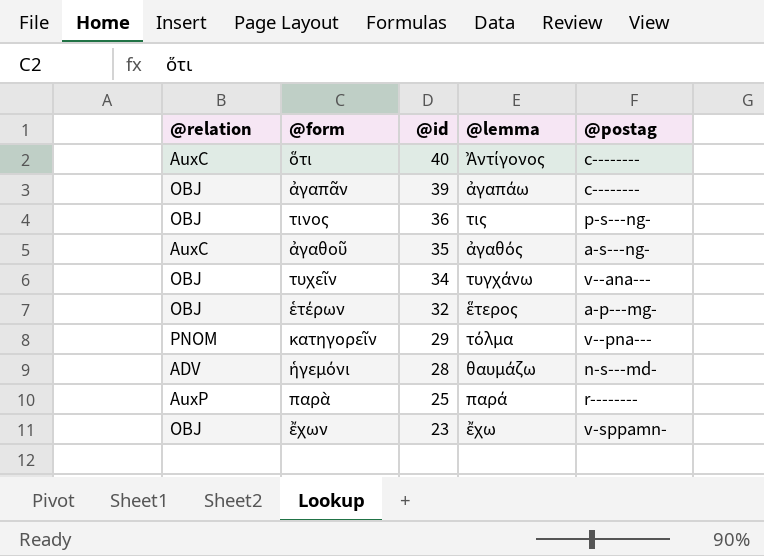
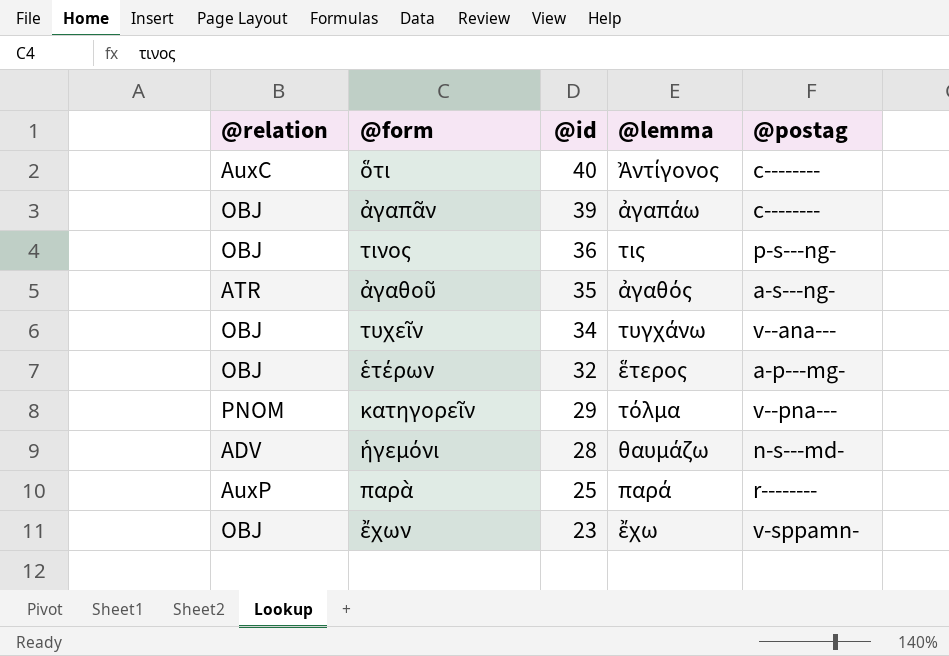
ἀγαθοῦ | @relation: AuxC -> ATR

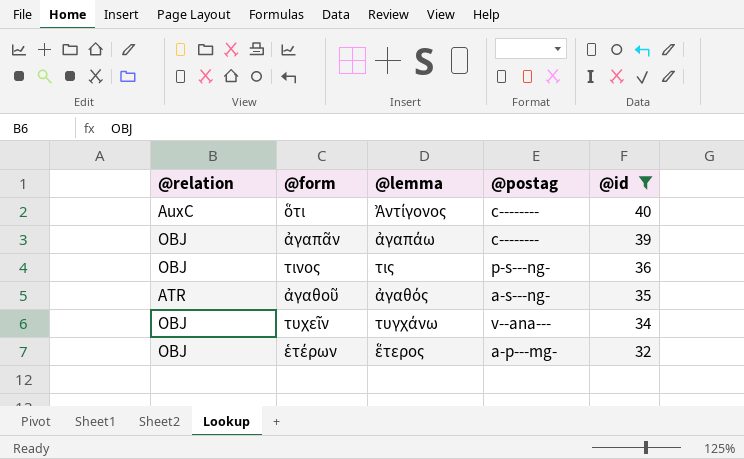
filter: none -> @id >= 32
column @id | position: 3 -> 5

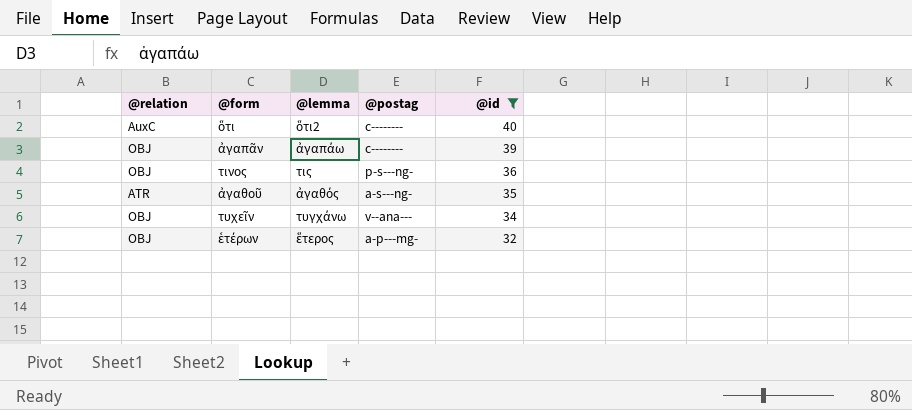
ὅτι | @lemma: Ἀντίγονος -> ὅτι2

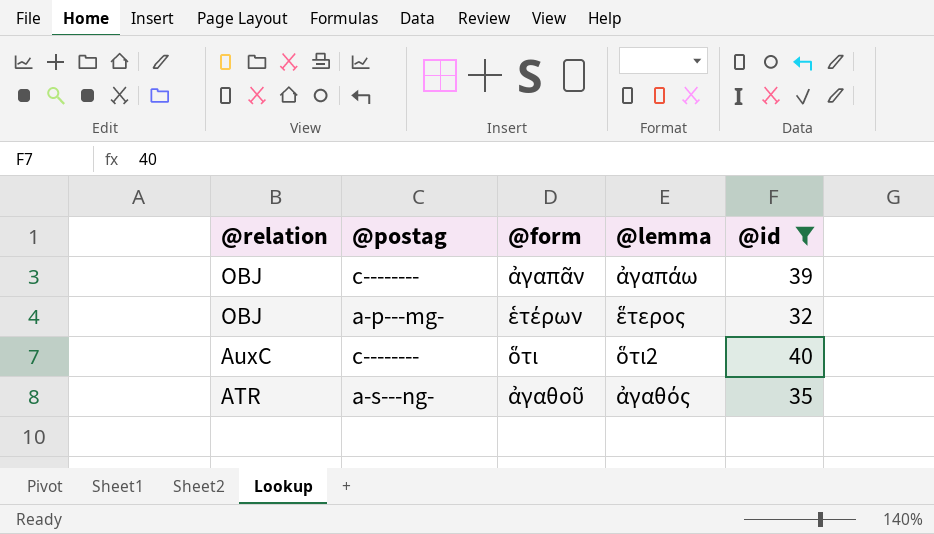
row order: @id descending -> @relation descending
column @postag | position: 4 -> 2
row τινος: OBJ | τις | p-s---ng- | 36 -> none
row τυχεῖν: OBJ | τυγχάνω | v--ana--- | 34 -> none

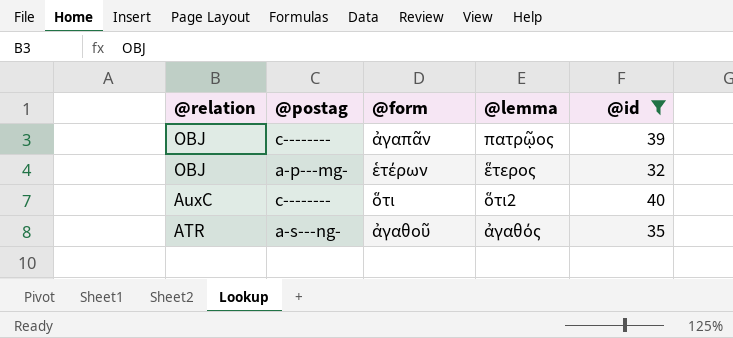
ἀγαπᾶν | @lemma: ἀγαπάω -> πατρῷος

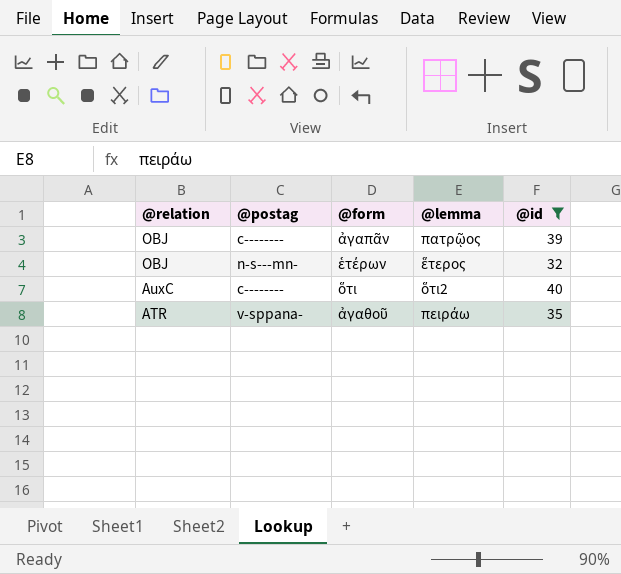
ἑτέρων | @postag: a-p---mg- -> n-s---mn-
ἀγαθοῦ | @postag: a-s---ng- -> v-sppana-
ἀγαθοῦ | @lemma: ἀγαθός -> πειράω

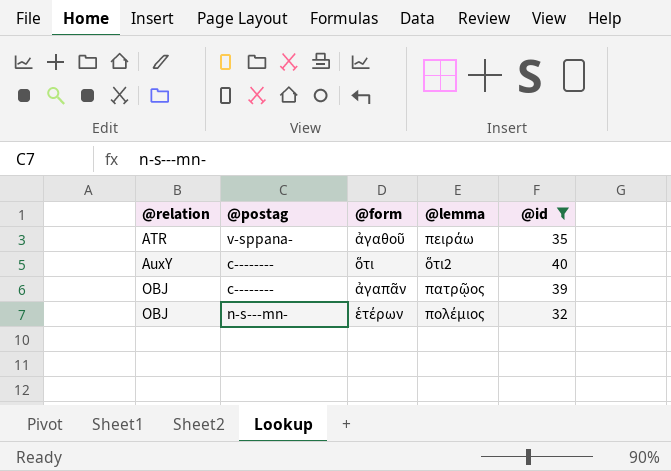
row order: @relation descending -> @relation ascending
ὅτι | @relation: AuxC -> AuxY
ἑτέρων | @lemma: ἕτερος -> πολέμιος

